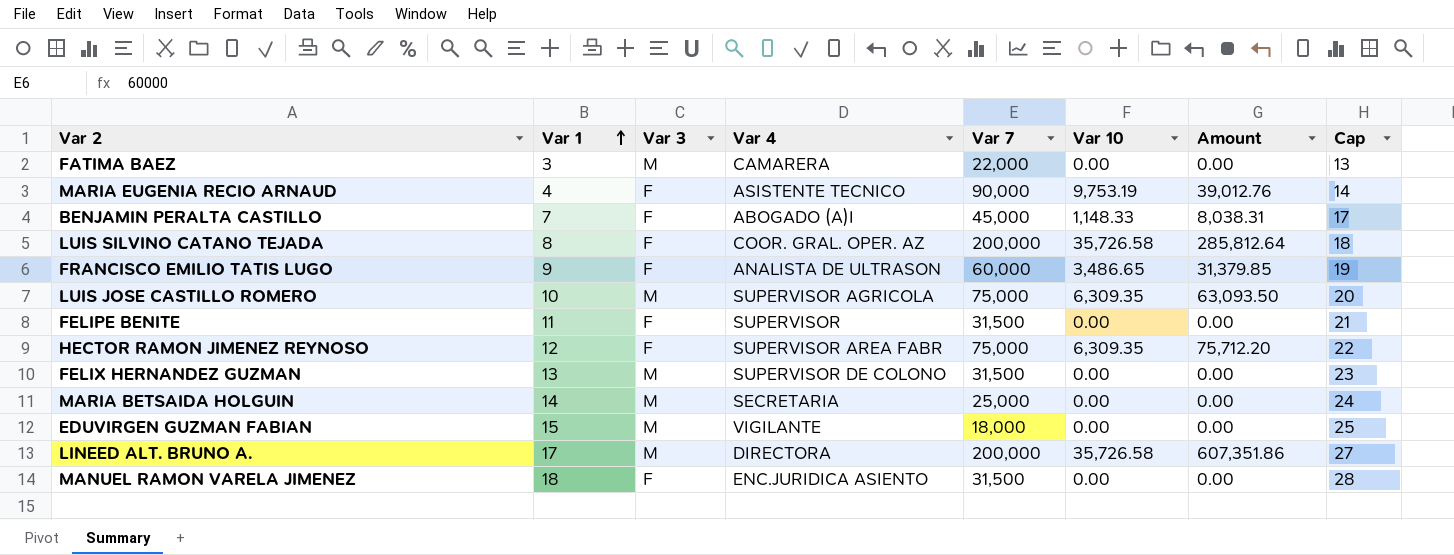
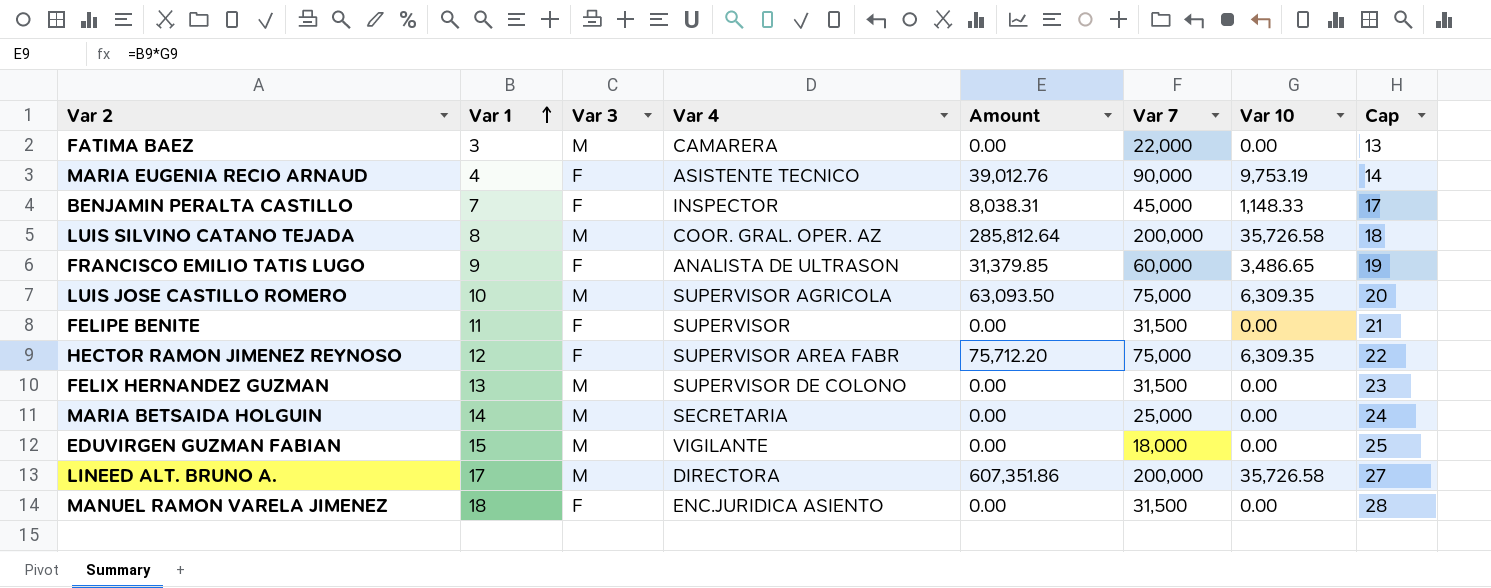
column Amount | position: 7 -> 5
BENJAMIN PERALTA CASTILLO | Var 4: ABOGADO (A)I -> INSPECTOR
LUIS SILVINO CATANO TEJADA | Var 3: F -> M

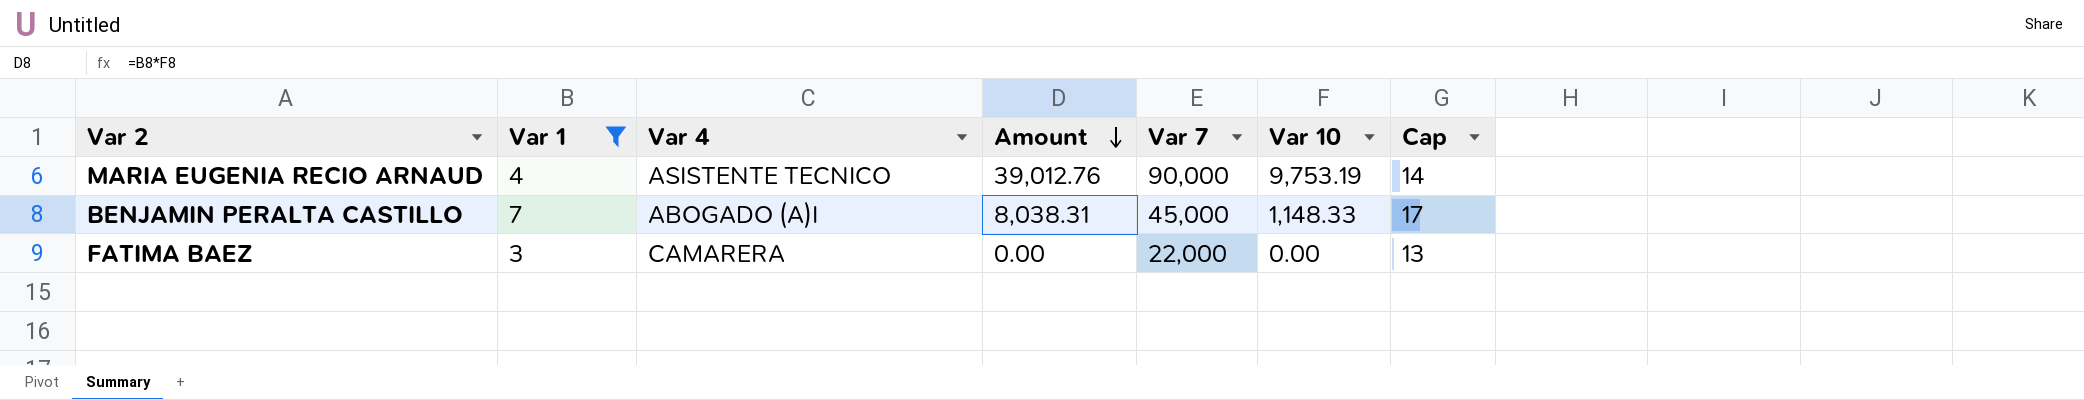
filter: none -> Var 1 <= 7
row order: Var 1 ascending -> Amount descending
column Var 3 | position: 3 -> none
BENJAMIN PERALTA CASTILLO | Var 4: INSPECTOR -> ABOGADO (A)I

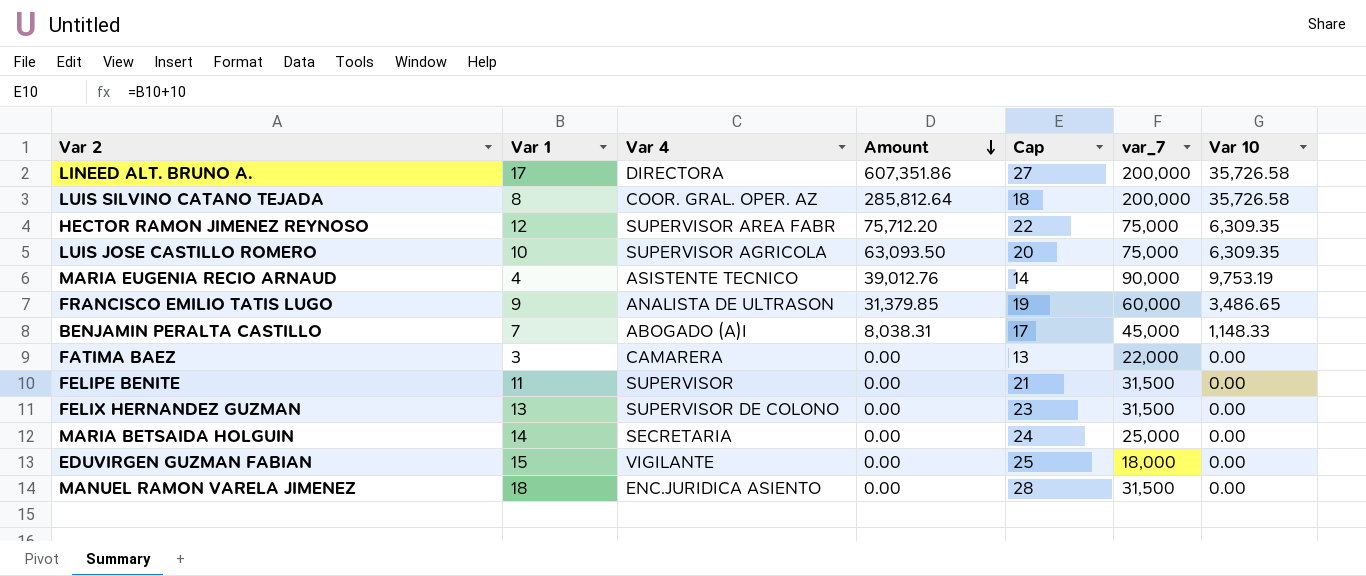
filter: Var 1 <= 7 -> none
column Cap | position: 7 -> 5
column name: Var 7 -> var_7

